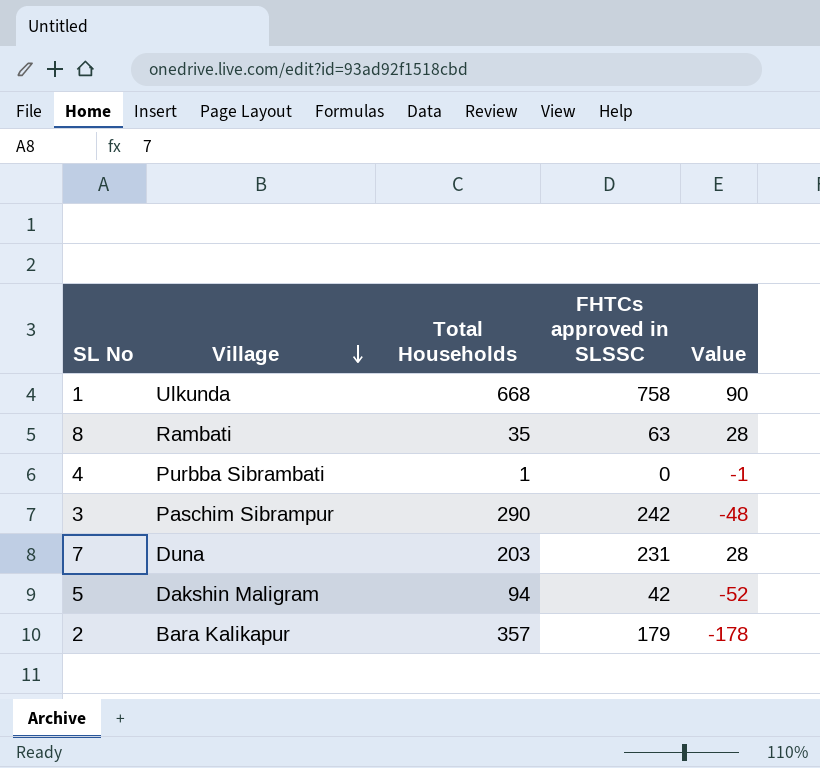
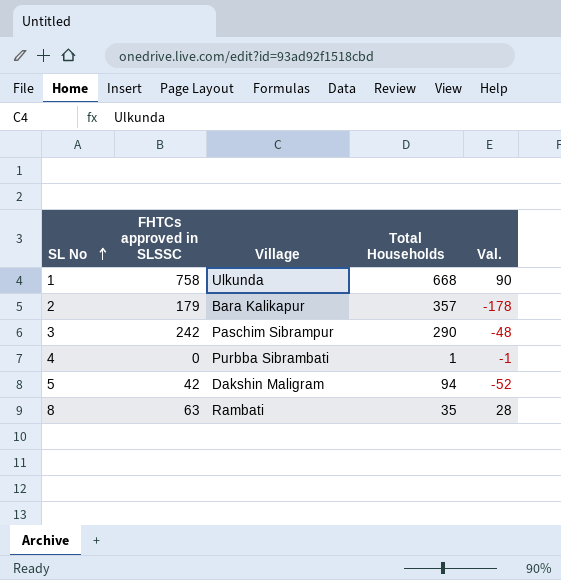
row order: Village descending -> SL No ascending
column FHTCs approved in SLSSC | position: 4 -> 2
column name: Value -> Val.
row 7: Duna | 203 | 231 | 28 -> none

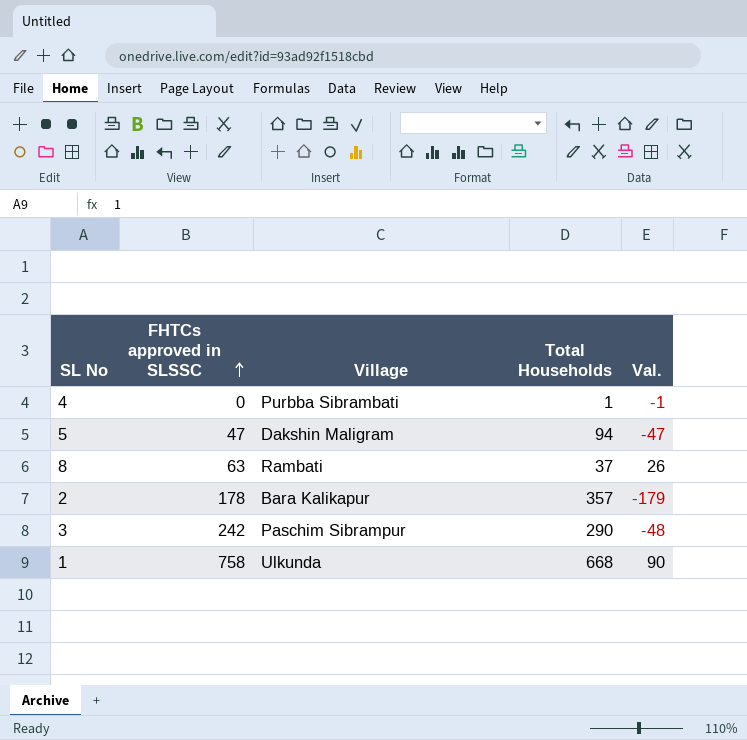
row order: SL No ascending -> FHTCs approved in SLSSC ascending
5 | FHTCs approved in SLSSC: 42 -> 47
5 | Val.: -52 -> -47
8 | Total Households: 35 -> 37
8 | Val.: 28 -> 26
2 | FHTCs approved in SLSSC: 179 -> 178
2 | Val.: -178 -> -179

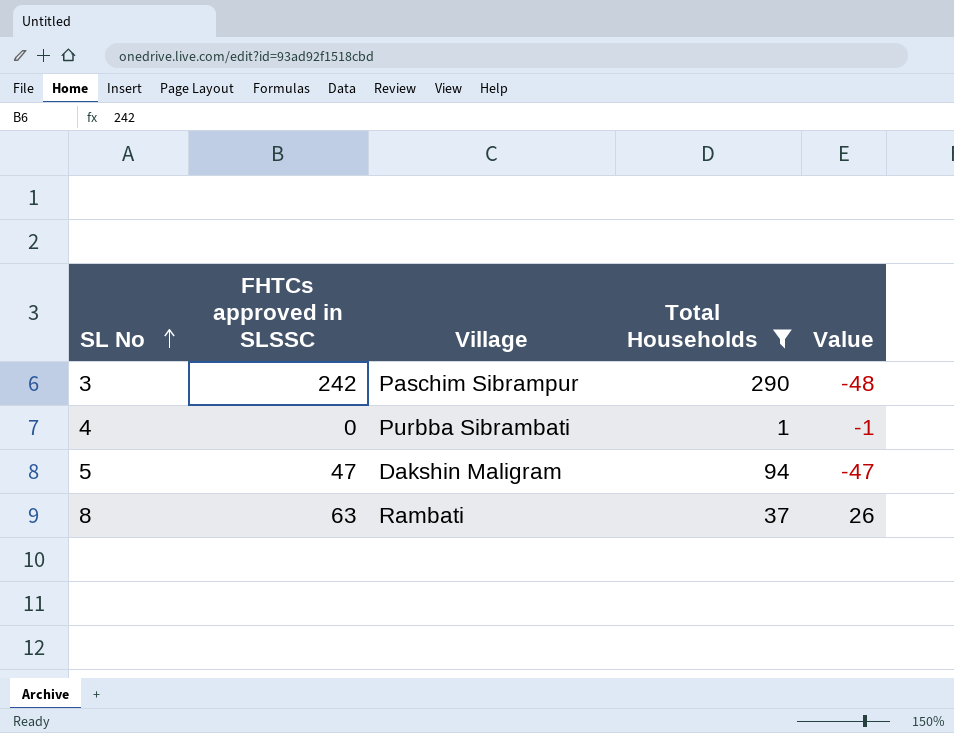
filter: none -> Total Households <= 290
row order: FHTCs approved in SLSSC ascending -> SL No ascending
column name: Val. -> Value

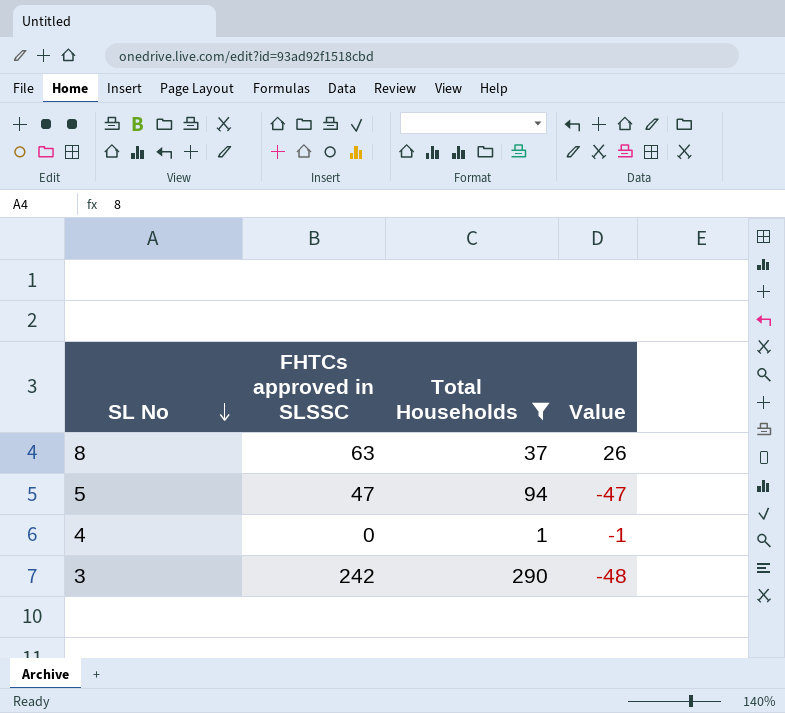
row order: SL No ascending -> SL No descending
column Village | position: 3 -> none

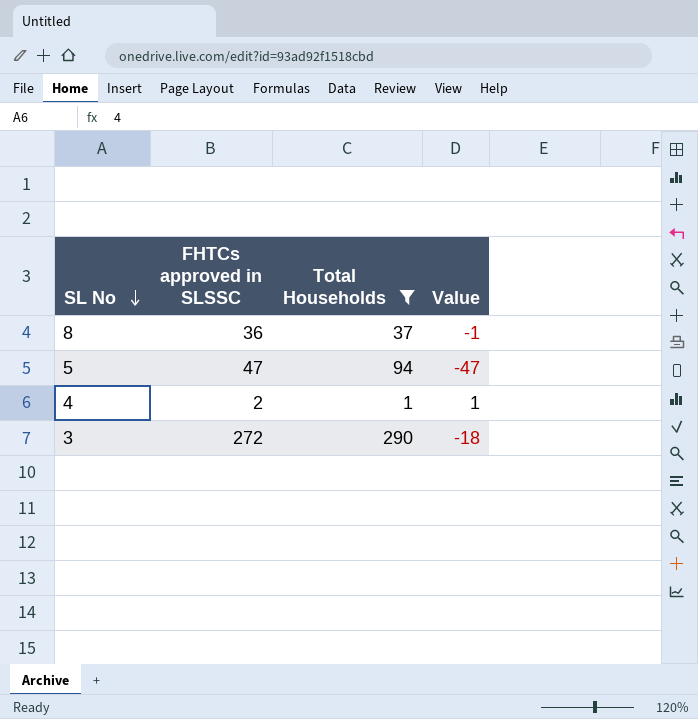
8 | FHTCs approved in SLSSC: 63 -> 36
8 | Value: 26 -> -1
4 | FHTCs approved in SLSSC: 0 -> 2
4 | Value: -1 -> 1
3 | FHTCs approved in SLSSC: 242 -> 272
3 | Value: -48 -> -18

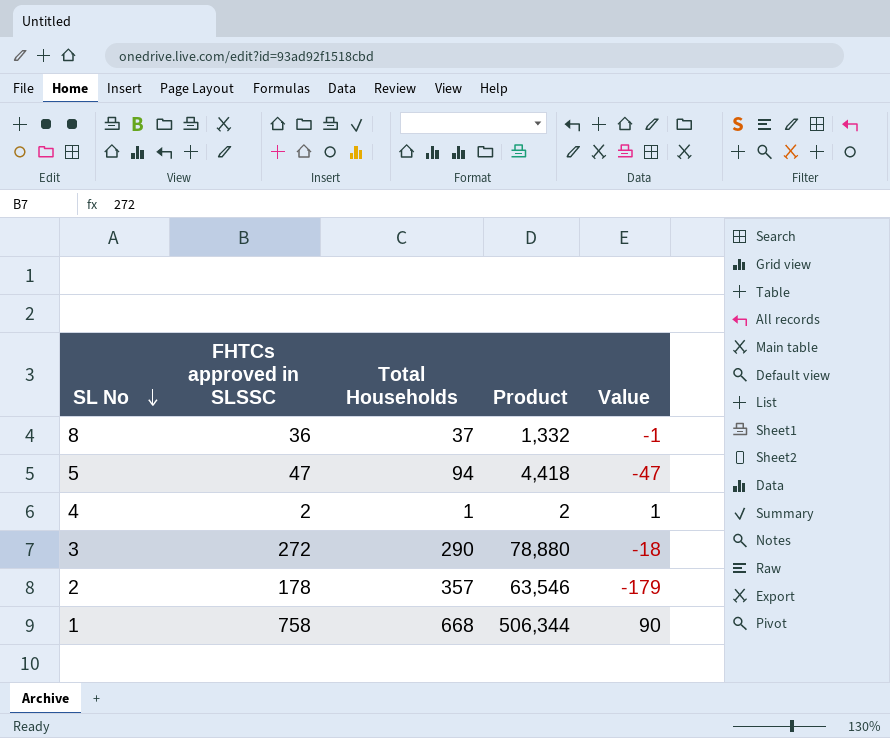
filter: Total Households <= 290 -> none
column Product | formula: none -> [FHTCs approved in SLSSC] * [Total Households]

